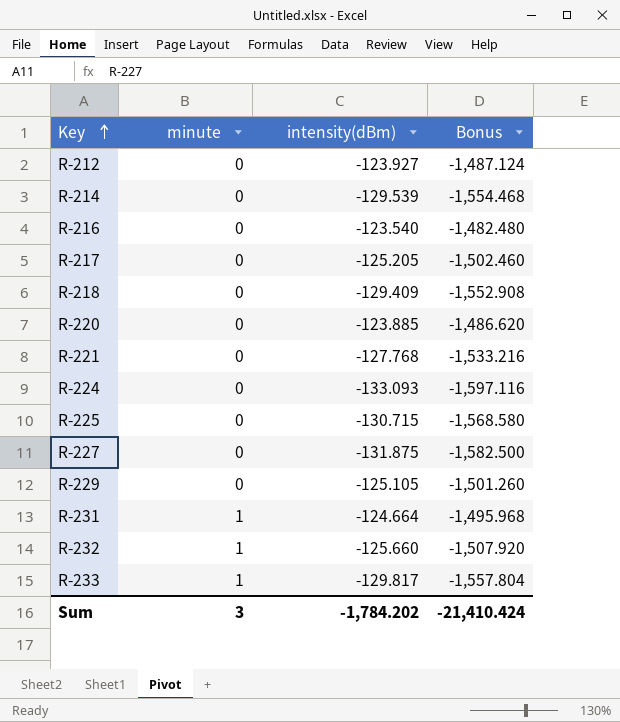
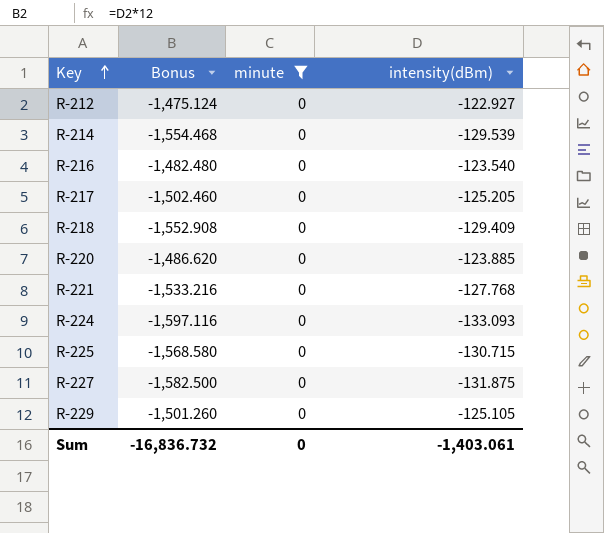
filter: none -> minute = 0
column Bonus | position: 4 -> 2
R-212 | Bonus: -1,487.124 -> -1,475.124
R-212 | intensity(dBm): -123.927 -> -122.927
Sum | Bonus: -21,410.424 -> -16,836.732
Sum | minute: 3 -> 0
Sum | intensity(dBm): -1,784.202 -> -1,403.061

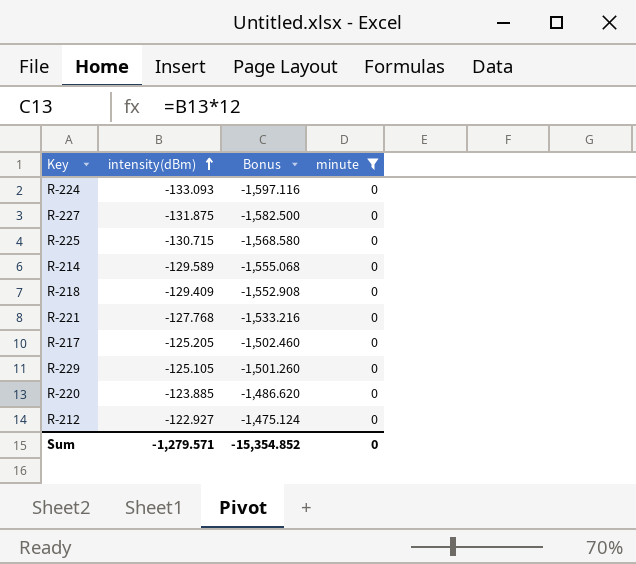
row order: Key ascending -> intensity(dBm) ascending
column intensity(dBm) | position: 4 -> 2
row R-216: -1,482.480 | 0 | -123.540 -> none
R-214 | intensity(dBm): -129.539 -> -129.589
R-214 | Bonus: -1,554.468 -> -1,555.068
Sum | intensity(dBm): -1,403.061 -> -1,279.571
Sum | Bonus: -16,836.732 -> -15,354.852

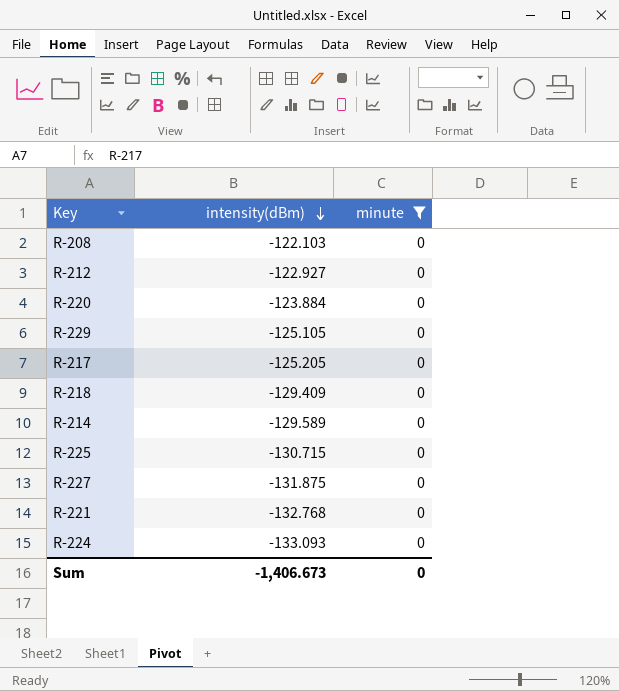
row order: intensity(dBm) ascending -> intensity(dBm) descending
column Bonus | formula: [intensity(dBm)] * 12 -> none
row R-208: none -> -122.103 | 0
R-220 | intensity(dBm): -123.885 -> -123.884
R-221 | intensity(dBm): -127.768 -> -132.768
Sum | intensity(dBm): -1,279.571 -> -1,406.673

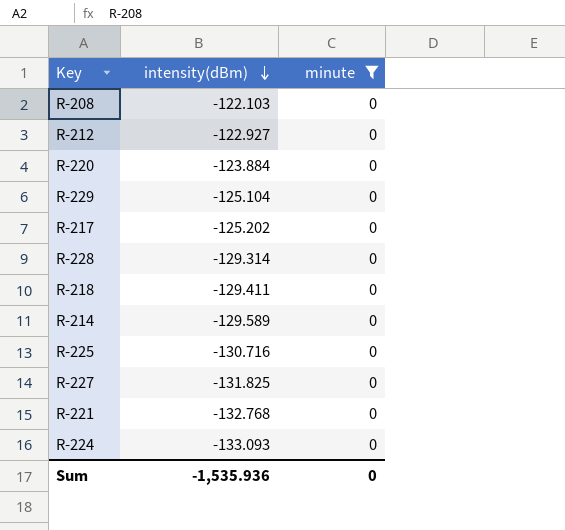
R-229 | intensity(dBm): -125.105 -> -125.104
R-217 | intensity(dBm): -125.205 -> -125.202
row R-228: none -> -129.314 | 0
R-218 | intensity(dBm): -129.409 -> -129.411
R-225 | intensity(dBm): -130.715 -> -130.716
R-227 | intensity(dBm): -131.875 -> -131.825
Sum | intensity(dBm): -1,406.673 -> -1,535.936

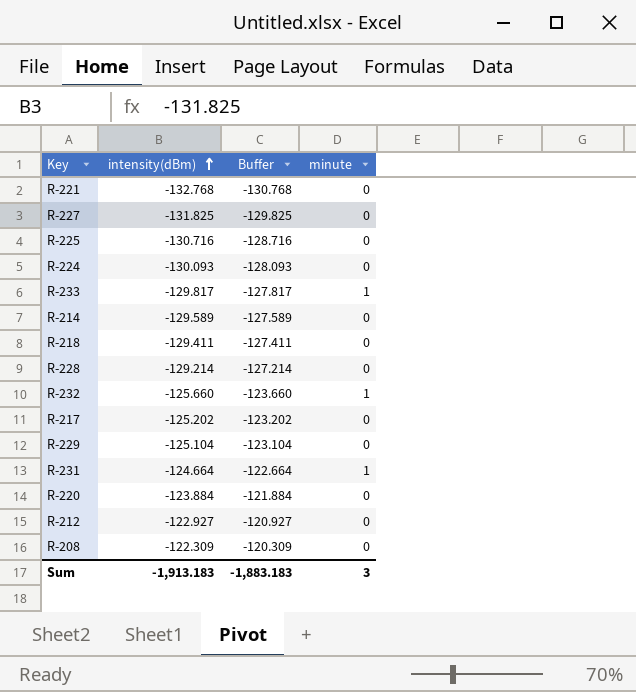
filter: minute = 0 -> none
row order: intensity(dBm) descending -> intensity(dBm) ascending
column Buffer | formula: none -> [intensity(dBm)] + 2
R-224 | intensity(dBm): -133.093 -> -130.093
R-228 | intensity(dBm): -129.314 -> -129.214
R-208 | intensity(dBm): -122.103 -> -122.309
Sum | intensity(dBm): -1,535.936 -> -1,913.183
Sum | minute: 0 -> 3

